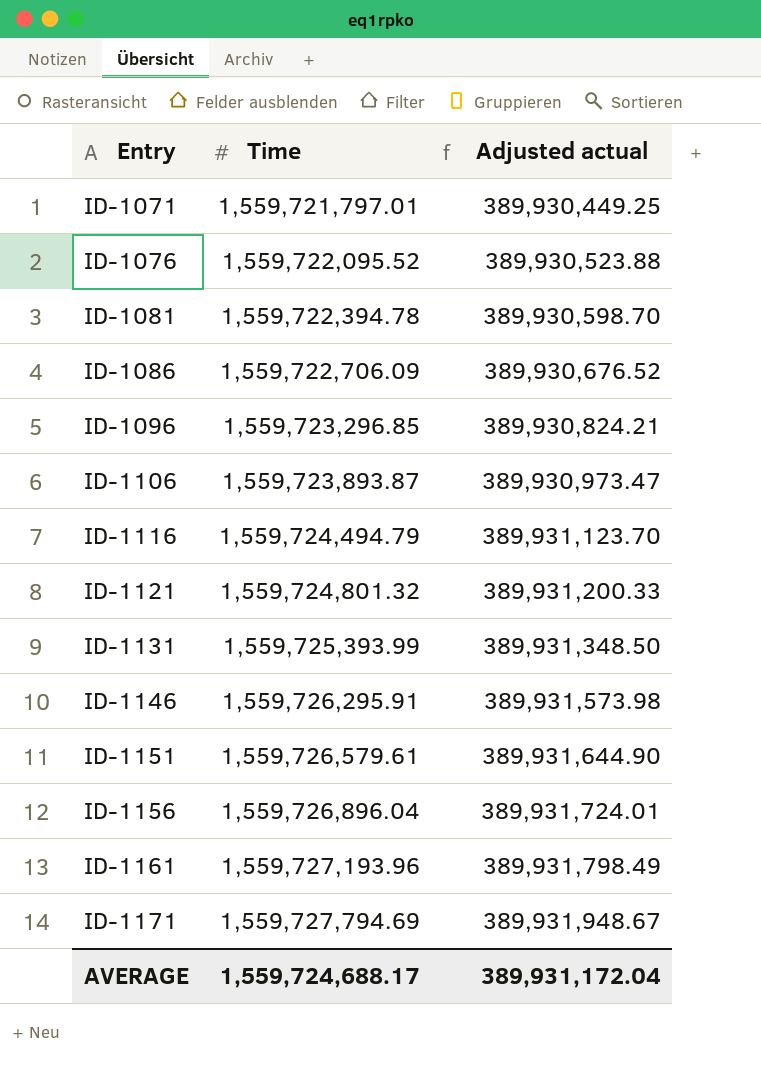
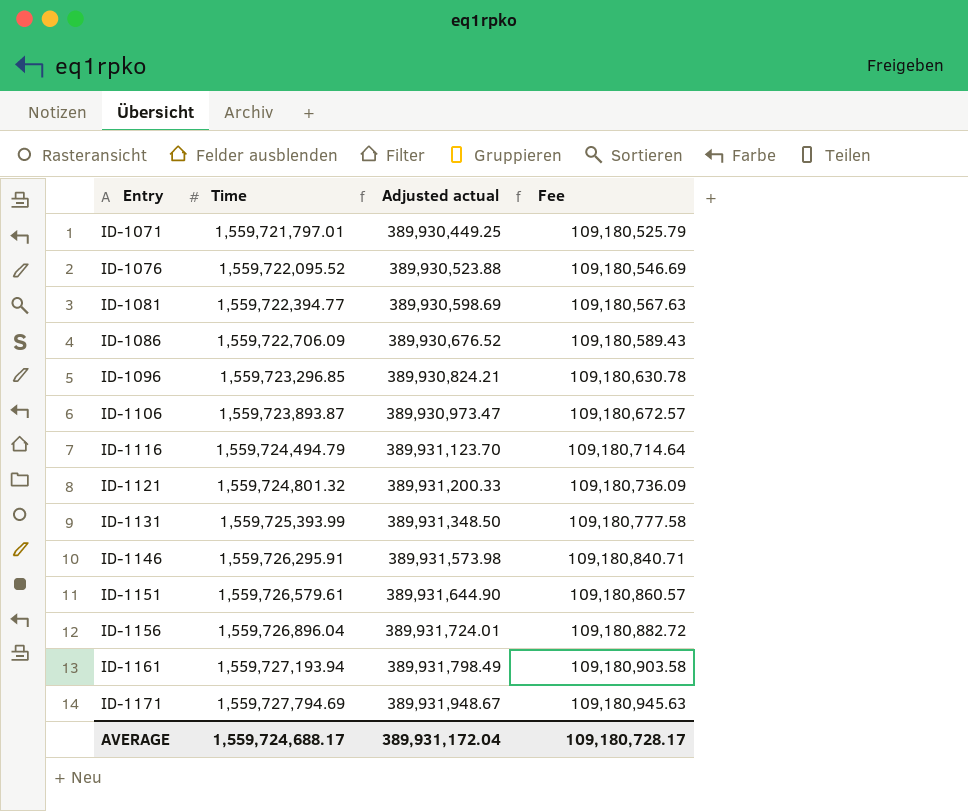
column Fee | formula: none -> [Time] * 0.07
ID-1081 | Time: 1,559,722,394.78 -> 1,559,722,394.77
ID-1081 | Adjusted actual: 389,930,598.70 -> 389,930,598.69
ID-1161 | Time: 1,559,727,193.96 -> 1,559,727,193.94

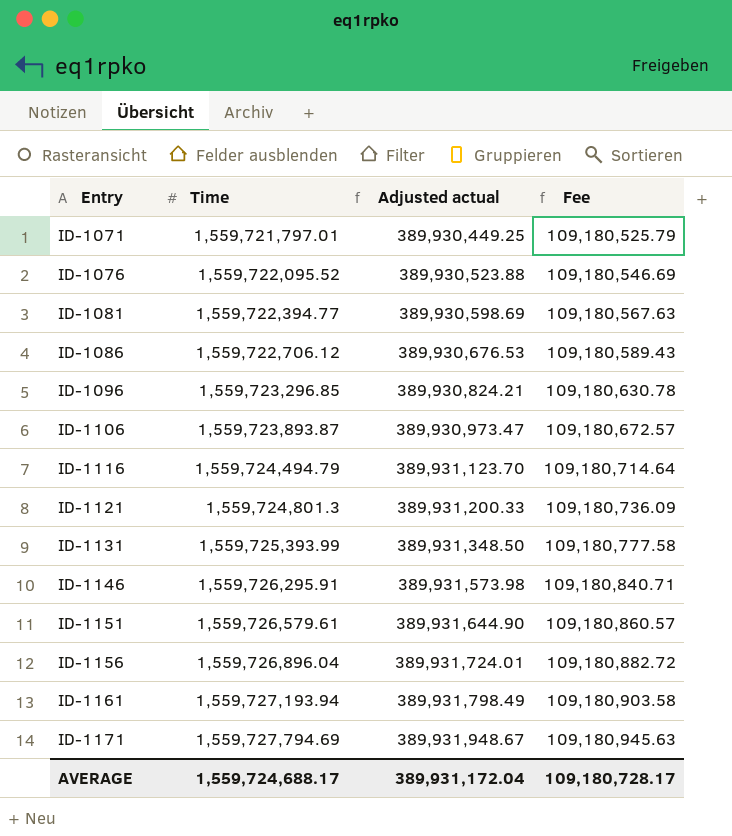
ID-1086 | Time: 1,559,722,706.09 -> 1,559,722,706.12
ID-1086 | Adjusted actual: 389,930,676.52 -> 389,930,676.53
ID-1121 | Time: 1,559,724,801.32 -> 1,559,724,801.3

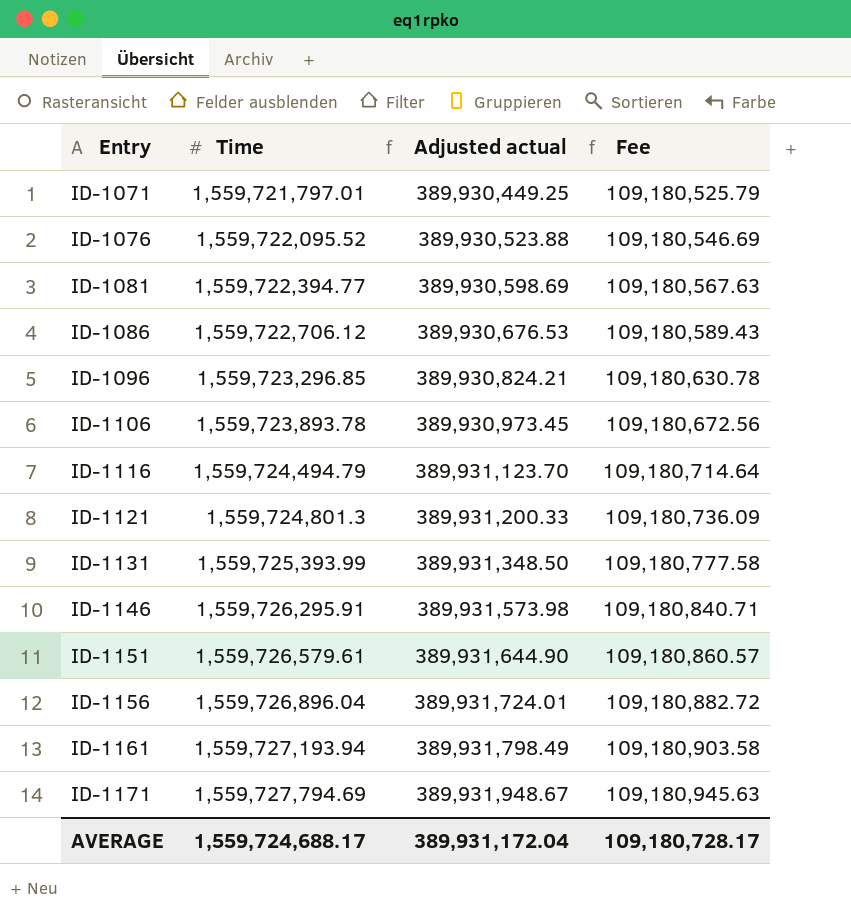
ID-1106 | Time: 1,559,723,893.87 -> 1,559,723,893.78
ID-1106 | Adjusted actual: 389,930,973.47 -> 389,930,973.45
ID-1106 | Fee: 109,180,672.57 -> 109,180,672.56

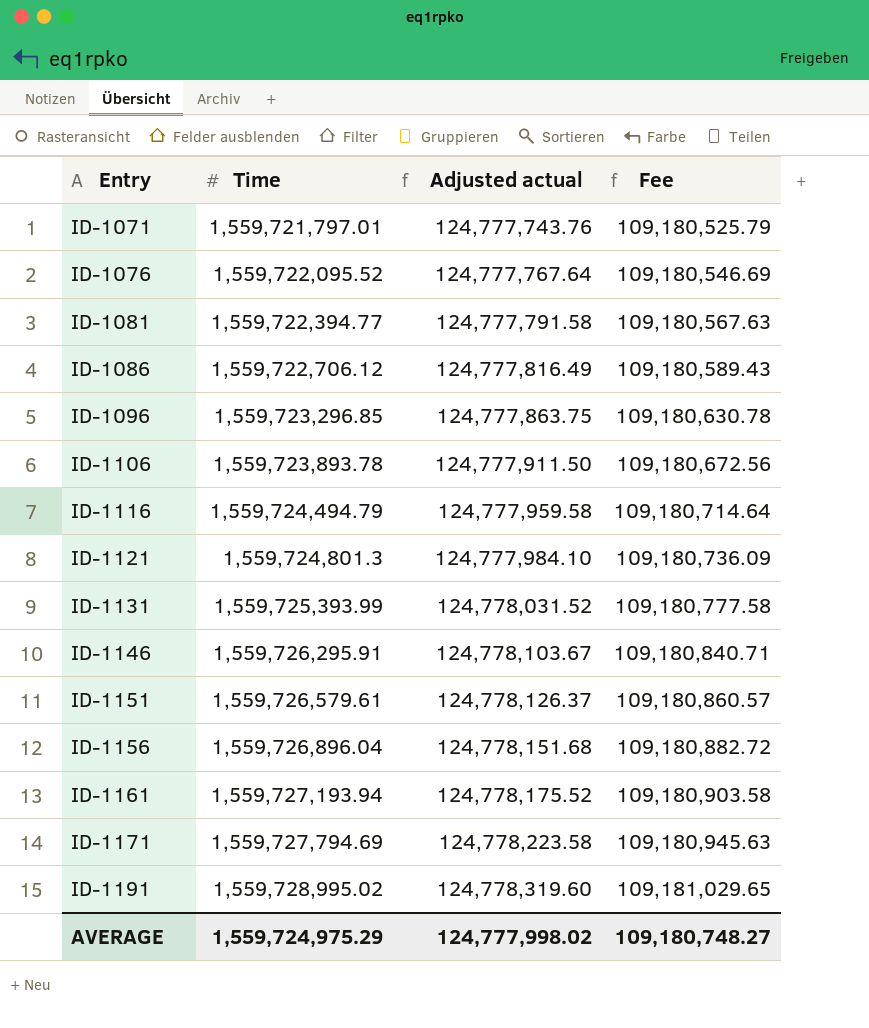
column Adjusted actual | formula: [Time] * 0.25 -> [Time] * 0.08
row ID-1191: none -> 1,559,728,995.02 | 124,778,319.60 | 109,181,029.65
AVERAGE | Time: 1,559,724,688.17 -> 1,559,724,975.29
AVERAGE | Adjusted actual: 389,931,172.04 -> 124,777,998.02
AVERAGE | Fee: 109,180,728.17 -> 109,180,748.27

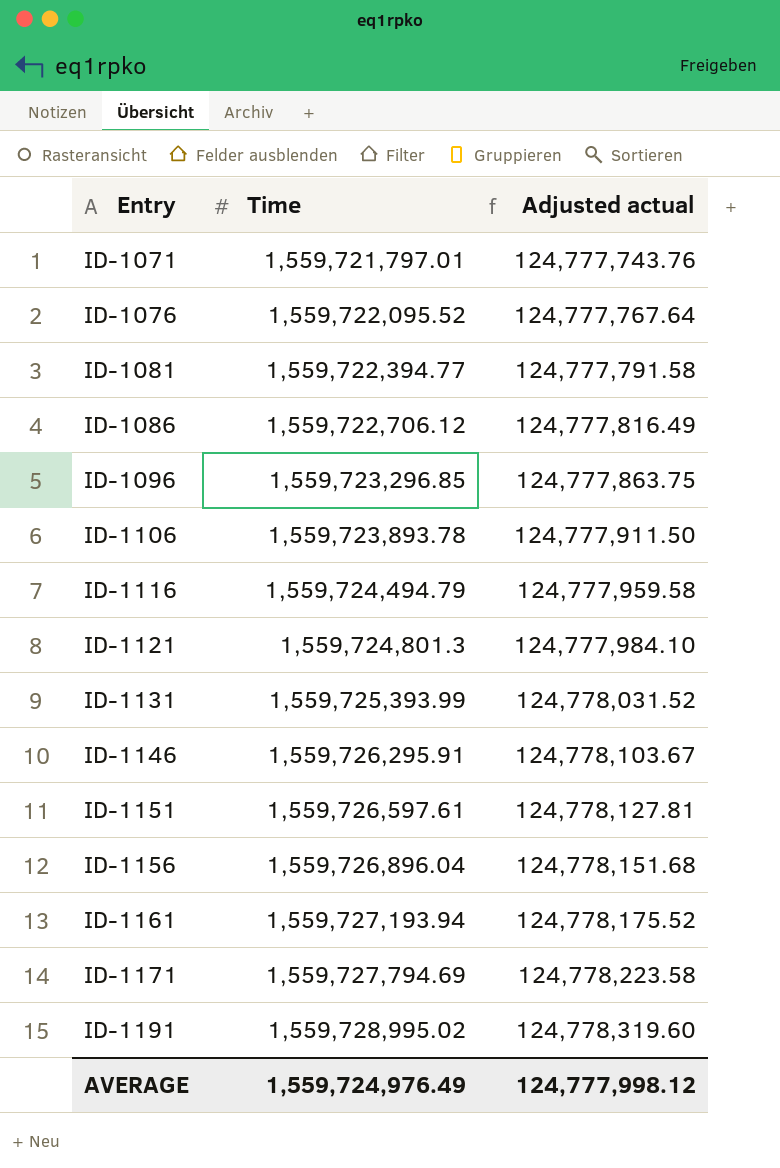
column Fee | formula: [Time] * 0.07 -> none
ID-1151 | Time: 1,559,726,579.61 -> 1,559,726,597.61
ID-1151 | Adjusted actual: 124,778,126.37 -> 124,778,127.81
AVERAGE | Time: 1,559,724,975.29 -> 1,559,724,976.49
AVERAGE | Adjusted actual: 124,777,998.02 -> 124,777,998.12

